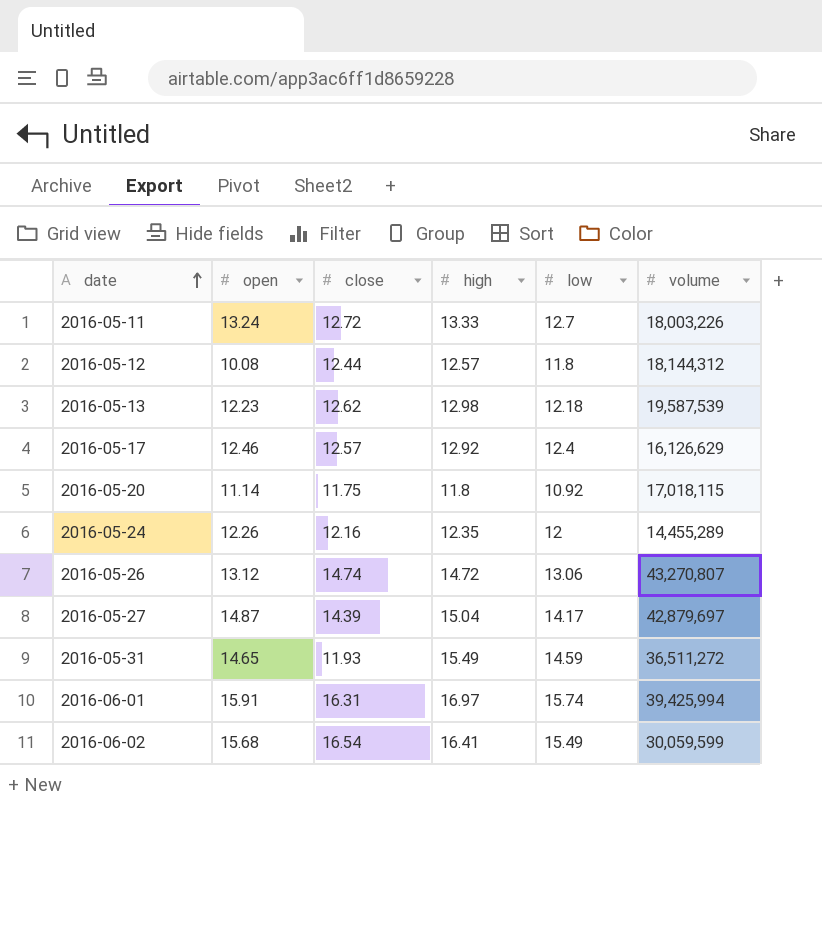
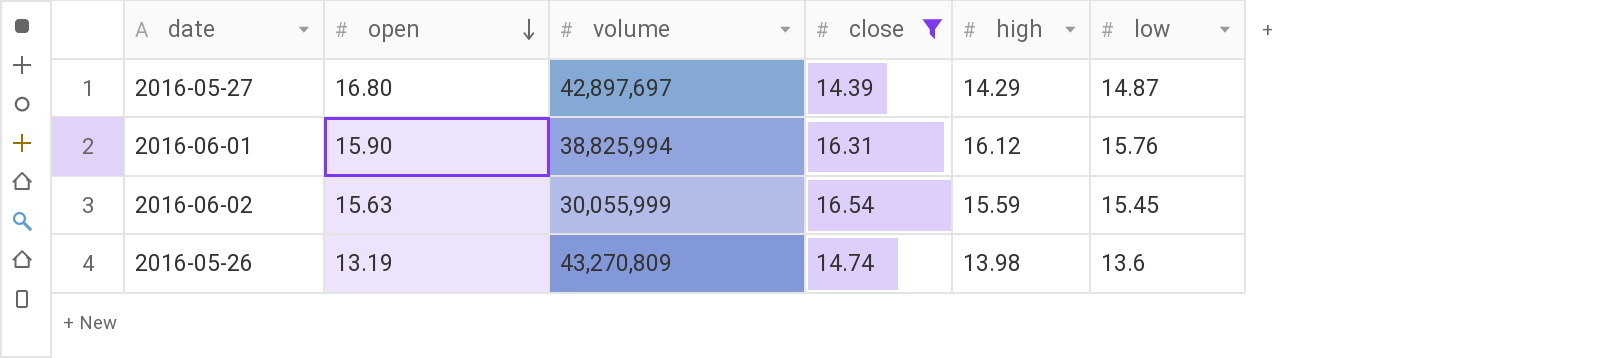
filter: none -> close >= 14.39
row order: date ascending -> open descending
column volume | position: 6 -> 3
2016-05-27 | open: 14.87 -> 16.80
2016-05-27 | volume: 42,879,697 -> 42,897,697
2016-05-27 | high: 15.04 -> 14.29
2016-05-27 | low: 14.17 -> 14.87
2016-06-01 | open: 15.91 -> 15.90
2016-06-01 | volume: 39,425,994 -> 38,825,994
2016-06-01 | high: 16.97 -> 16.12
2016-06-01 | low: 15.74 -> 15.76
2016-06-02 | open: 15.68 -> 15.63
2016-06-02 | volume: 30,059,599 -> 30,055,999
2016-06-02 | high: 16.41 -> 15.59
2016-06-02 | low: 15.49 -> 15.45
2016-05-26 | open: 13.12 -> 13.19
2016-05-26 | volume: 43,270,807 -> 43,270,809
2016-05-26 | high: 14.72 -> 13.98
2016-05-26 | low: 13.06 -> 13.6

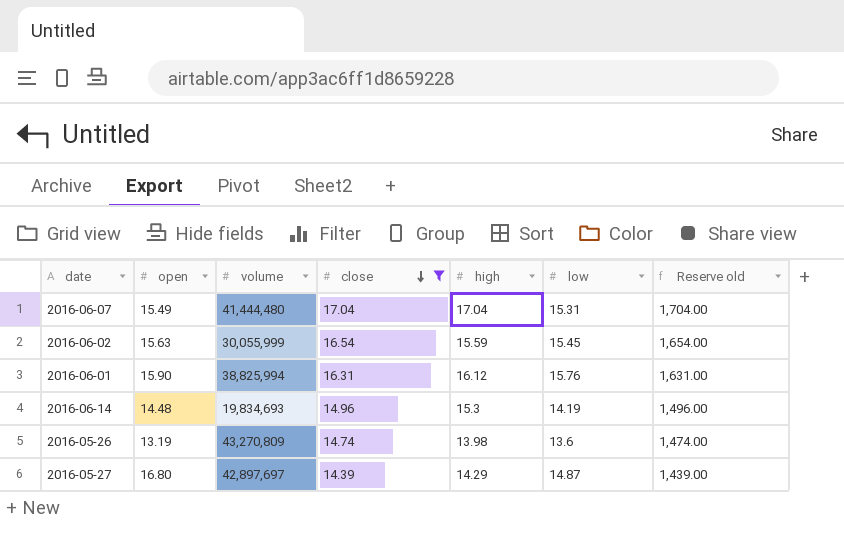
row order: open descending -> close descending
column Reserve old | formula: none -> [close] * 100
row 2016-06-07: none -> 15.49 | 41,444,480 | 17.04 | 17.04 | 15.31 | 1,704.00
row 2016-06-14: none -> 14.48 | 19,834,693 | 14.96 | 15.3 | 14.19 | 1,496.00

